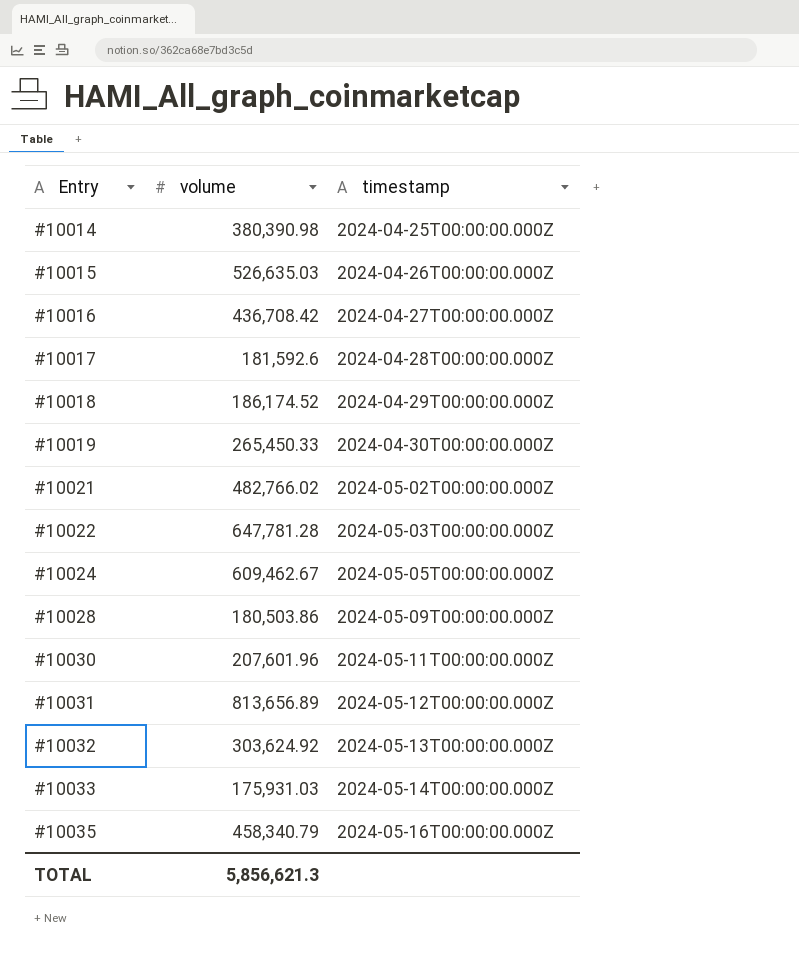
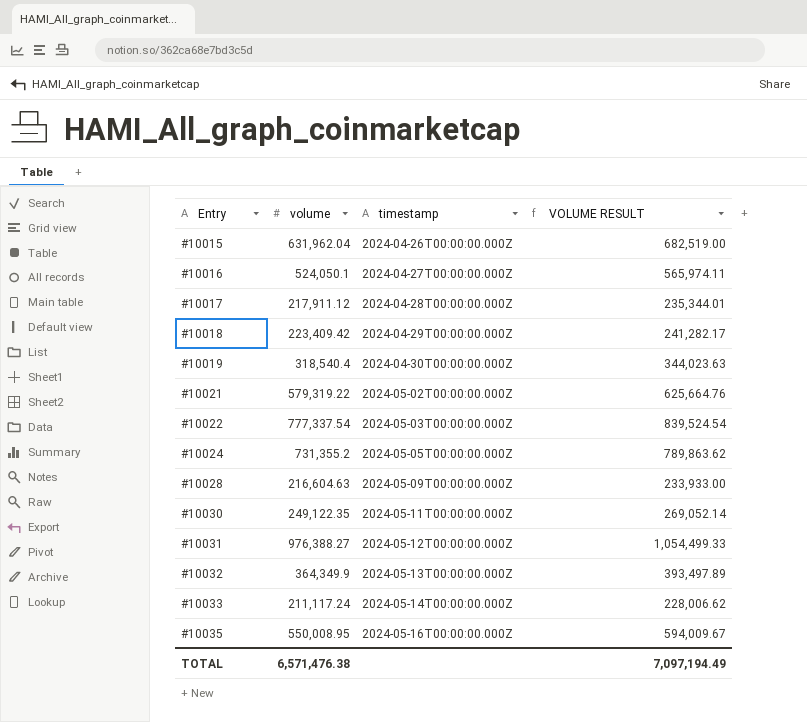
column VOLUME RESULT | formula: none -> [volume] * 1.08
row #10014: 380,390.98 | 2024-04-25T00:00:00.000Z -> none
#10015 | volume: 526,635.03 -> 631,962.04
#10016 | volume: 436,708.42 -> 524,050.1
#10017 | volume: 181,592.6 -> 217,911.12
#10018 | volume: 186,174.52 -> 223,409.42
#10019 | volume: 265,450.33 -> 318,540.4
#10021 | volume: 482,766.02 -> 579,319.22
#10022 | volume: 647,781.28 -> 777,337.54
#10024 | volume: 609,462.67 -> 731,355.2
#10028 | volume: 180,503.86 -> 216,604.63
#10030 | volume: 207,601.96 -> 249,122.35
#10031 | volume: 813,656.89 -> 976,388.27
#10032 | volume: 303,624.92 -> 364,349.9
#10033 | volume: 175,931.03 -> 211,117.24
#10035 | volume: 458,340.79 -> 550,008.95
TOTAL | volume: 5,856,621.3 -> 6,571,476.38

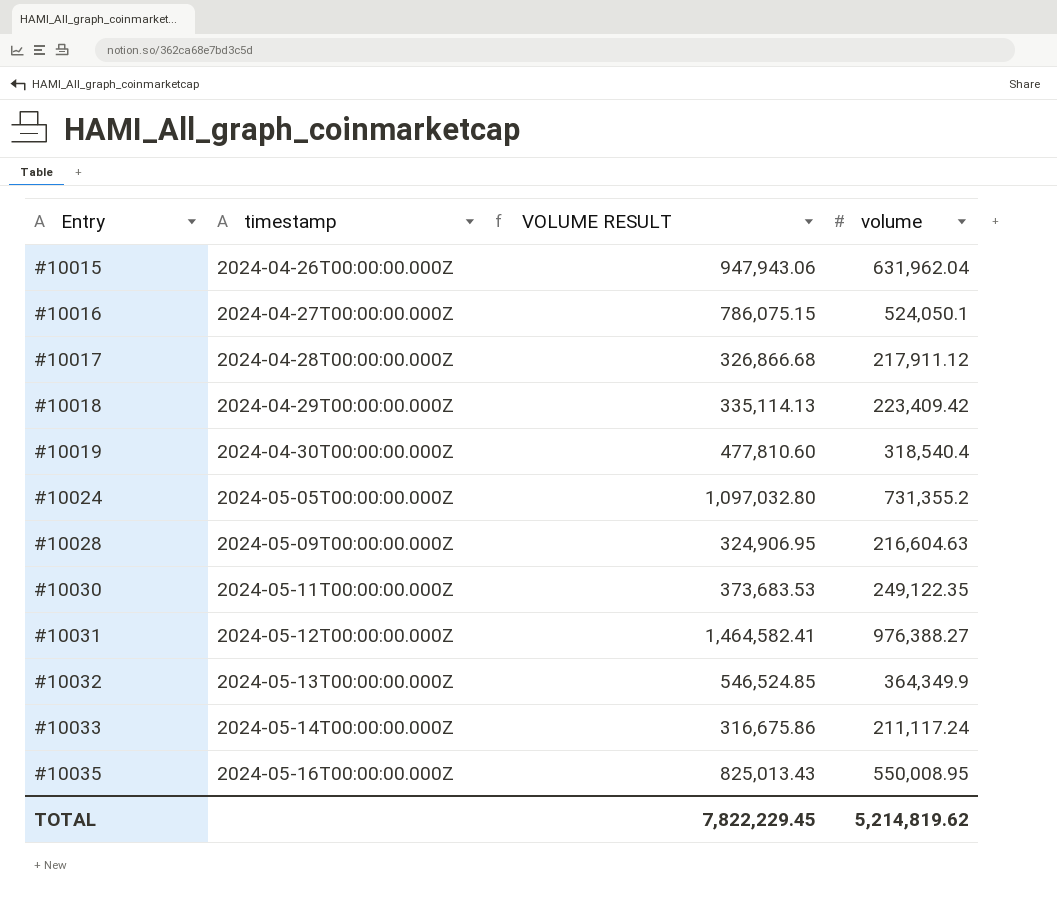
column VOLUME RESULT | formula: [volume] * 1.08 -> [volume] * 1.5
column volume | position: 2 -> 4
row #10021: 579,319.22 | 2024-05-02T00:00:00.000Z | 625,664.76 -> none
row #10022: 777,337.54 | 2024-05-03T00:00:00.000Z | 839,524.54 -> none
TOTAL | VOLUME RESULT: 7,097,194.49 -> 7,822,229.45
TOTAL | volume: 6,571,476.38 -> 5,214,819.62

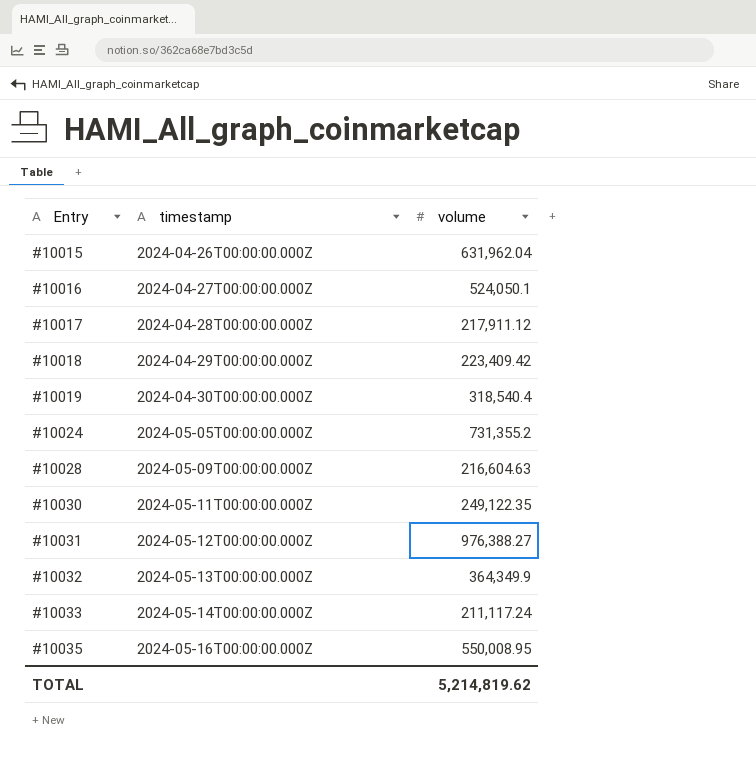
column VOLUME RESULT | formula: [volume] * 1.5 -> none

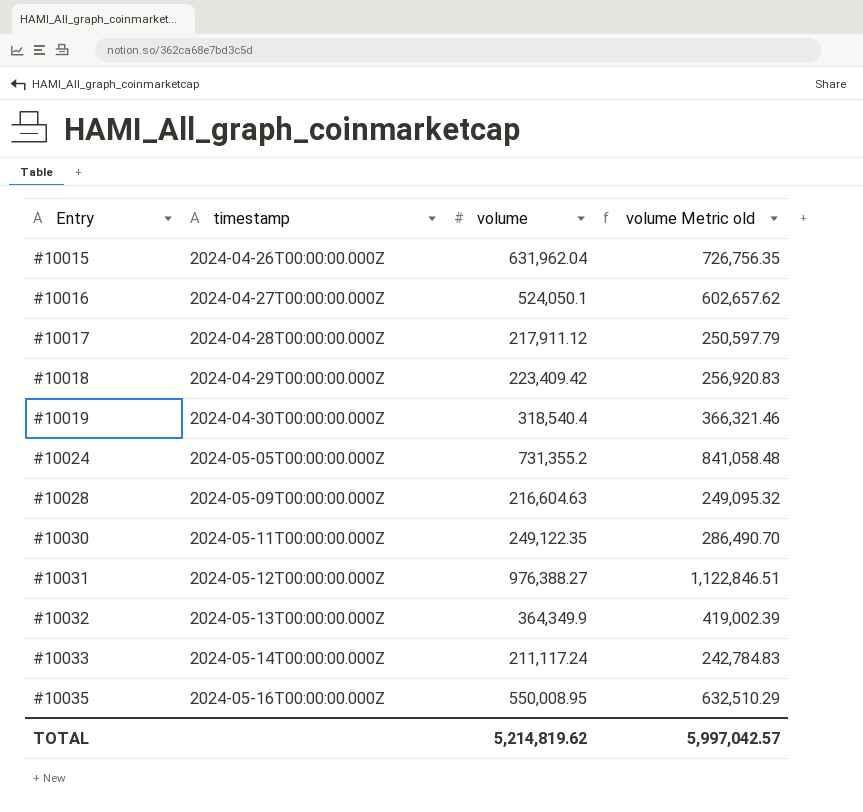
column volume Metric old | formula: none -> [volume] * 1.15

